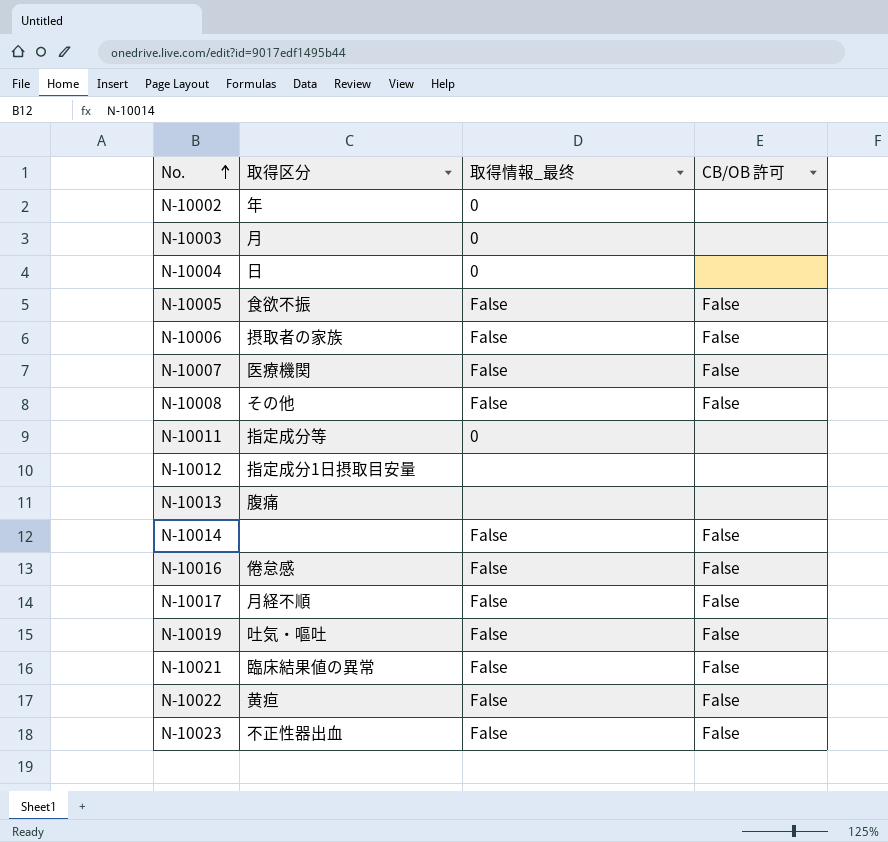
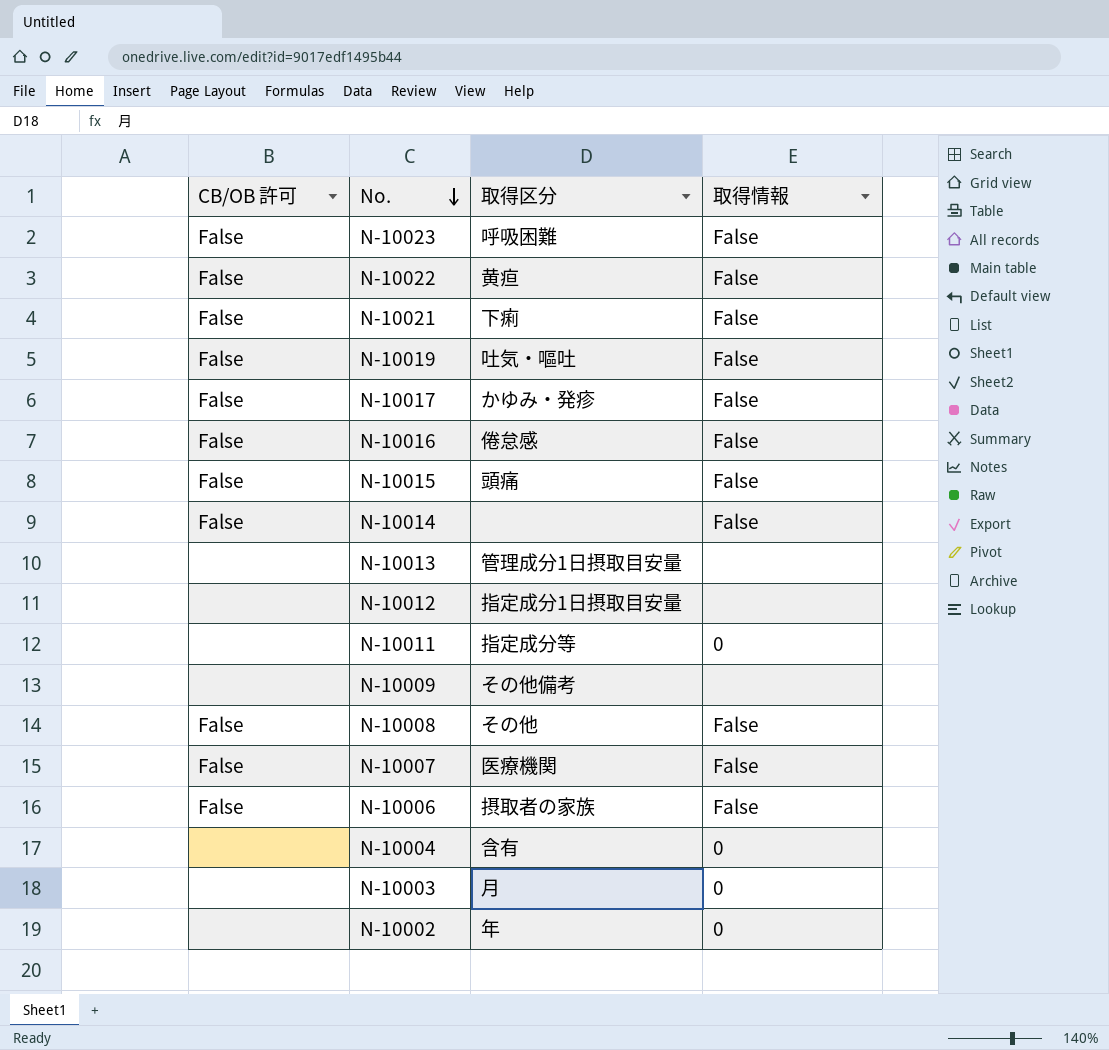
row order: No. ascending -> No. descending
column CB/OB 許可 | position: 4 -> 1
column name: 取得情報_最终 -> 取得情報
row N-10005: 食欲不振 | False | False -> none
N-10023 | 取得区分: 不正性器出血 -> 呼吸困難
N-10021 | 取得区分: 臨床結果値の異常 -> 下痢
N-10017 | 取得区分: 月経不順 -> かゆみ・発疹
row N-10015: none -> False | 頭痛 | False
N-10013 | 取得区分: 腹痛 -> 管理成分1日摂取目安量
row N-10009: none -> none | その他備考 | none
N-10004 | 取得区分: 日 -> 含有

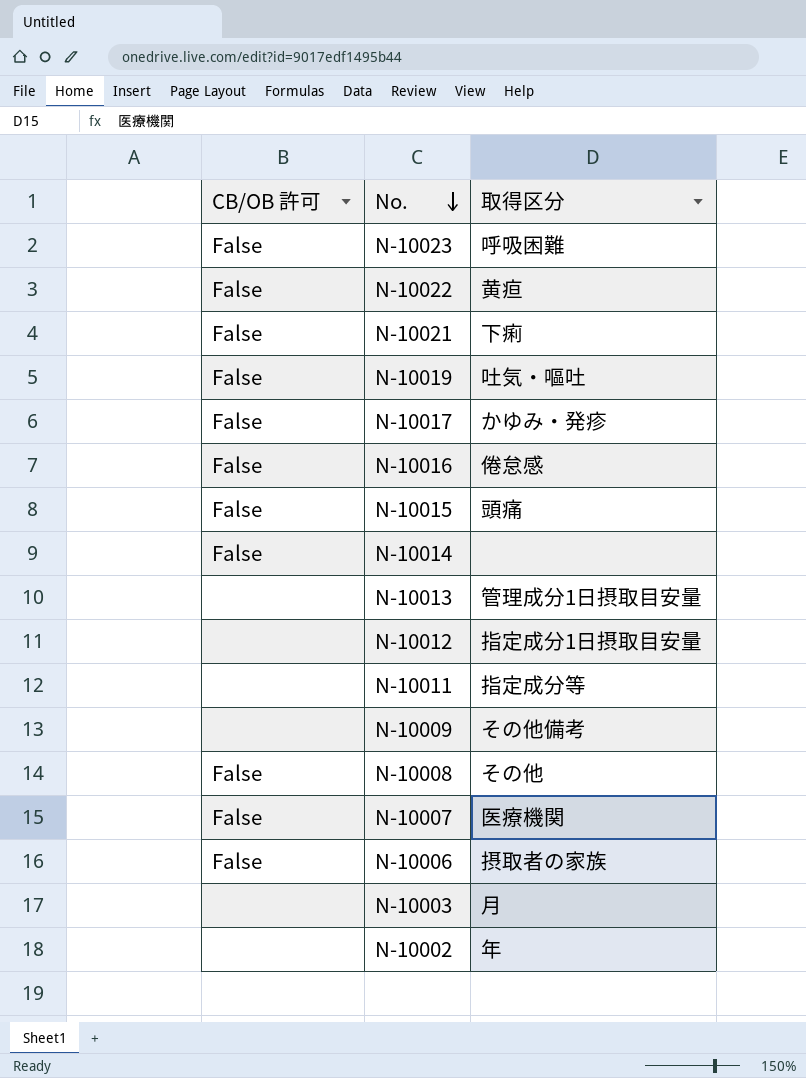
column 取得情報 | position: 4 -> none
row N-10004: none | 含有 | 0 -> none

